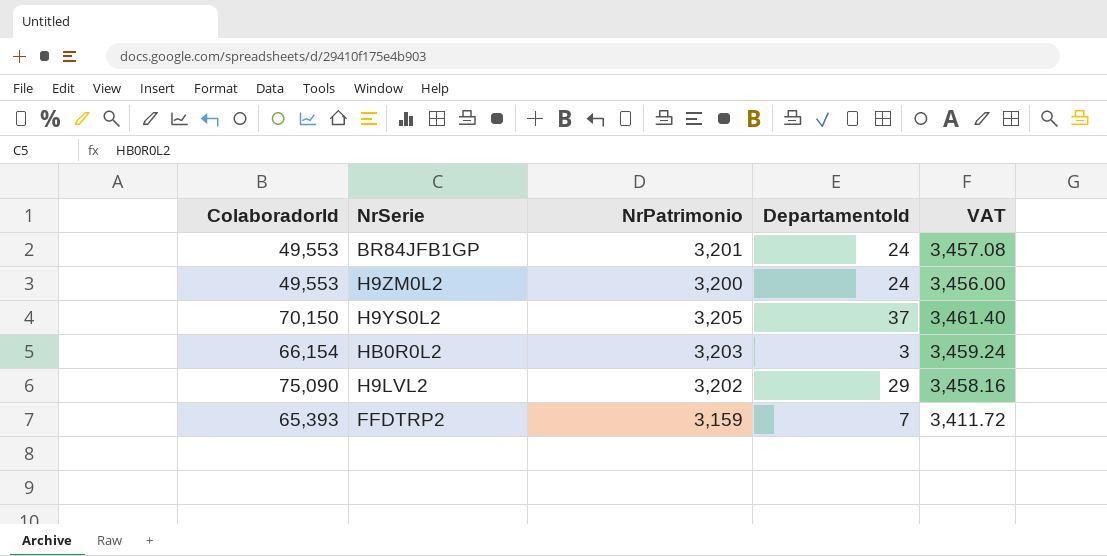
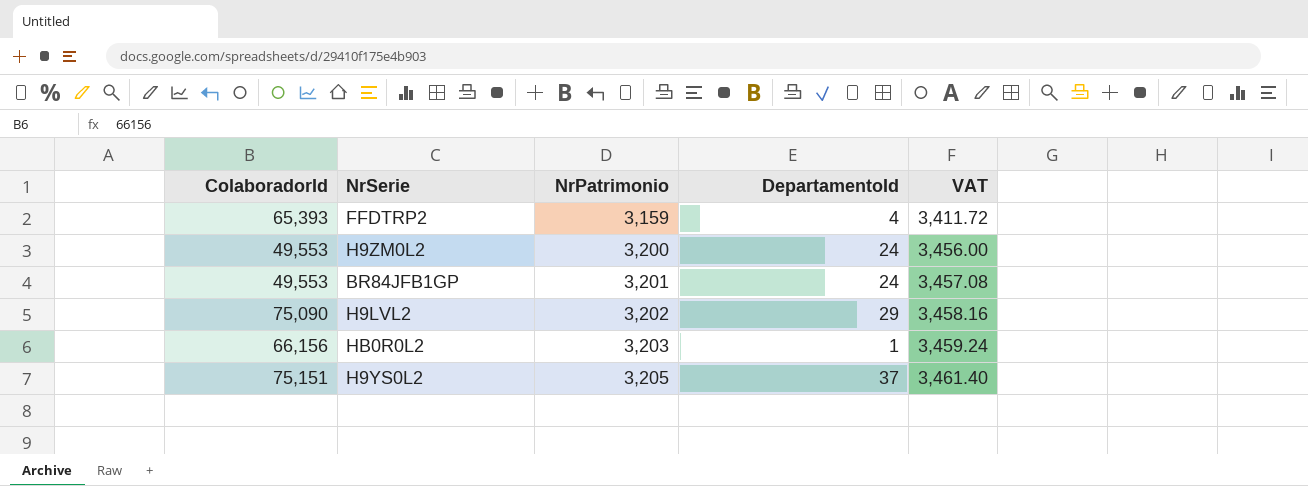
row order: none -> NrPatrimonio ascending
FFDTRP2 | DepartamentoId: 7 -> 4
HB0R0L2 | ColaboradorId: 66,154 -> 66,156
HB0R0L2 | DepartamentoId: 3 -> 1
H9YS0L2 | ColaboradorId: 70,150 -> 75,151

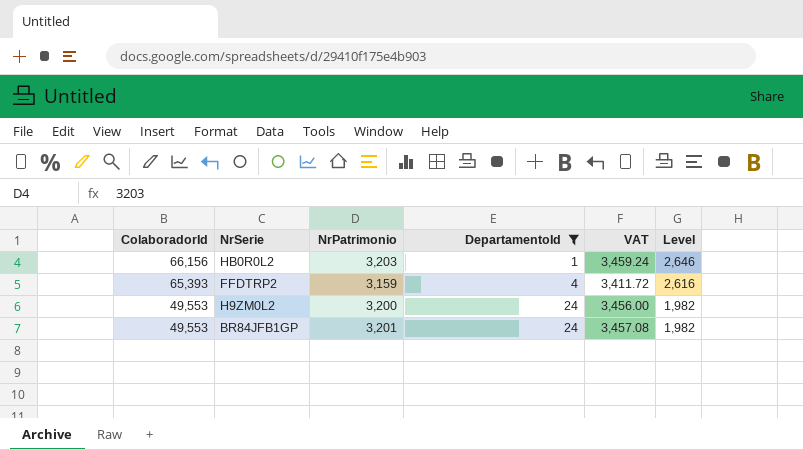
filter: none -> DepartamentoId <= 24
row order: NrPatrimonio ascending -> ColaboradorId descending
column Level | formula: none -> [ColaboradorId] * 0.04

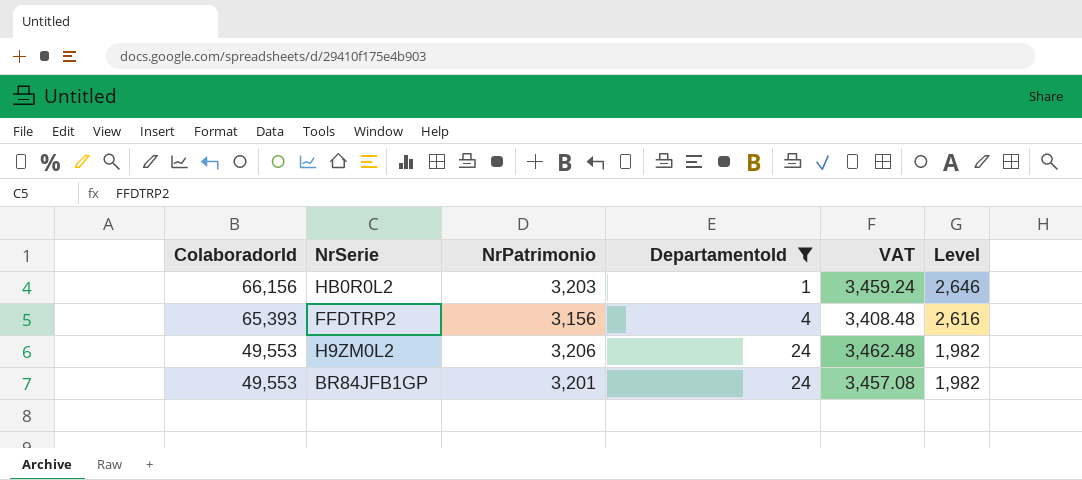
FFDTRP2 | NrPatrimonio: 3,159 -> 3,156
FFDTRP2 | VAT: 3,411.72 -> 3,408.48
H9ZM0L2 | NrPatrimonio: 3,200 -> 3,206
H9ZM0L2 | VAT: 3,456.00 -> 3,462.48

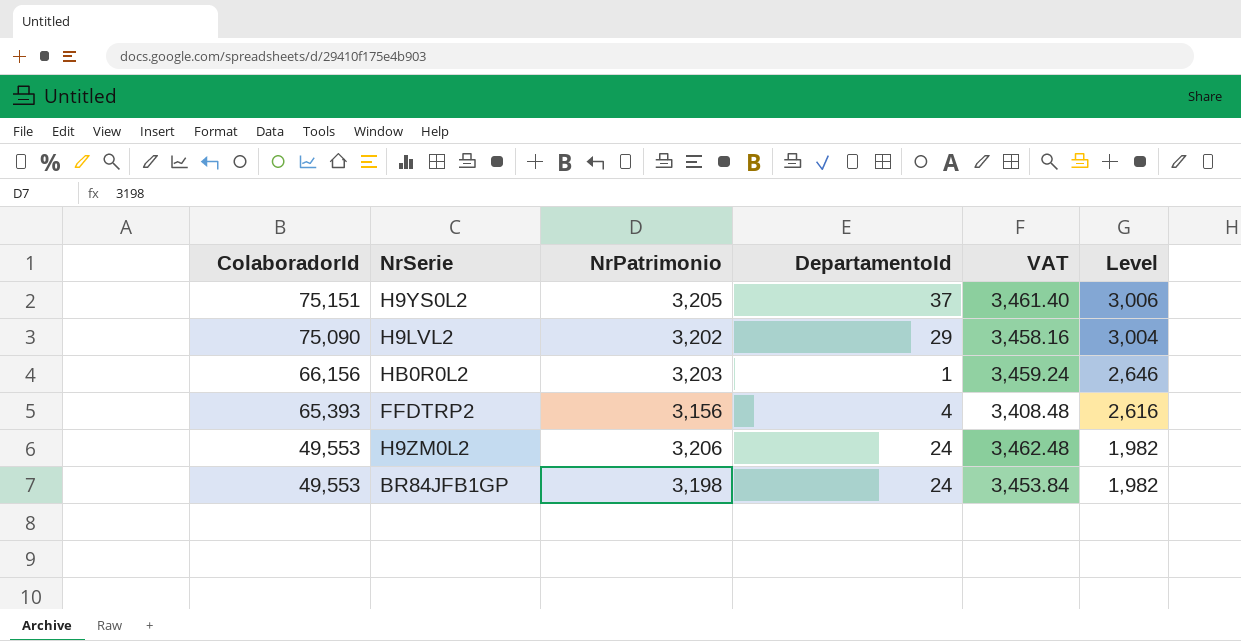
filter: DepartamentoId <= 24 -> none
BR84JFB1GP | NrPatrimonio: 3,201 -> 3,198
BR84JFB1GP | VAT: 3,457.08 -> 3,453.84

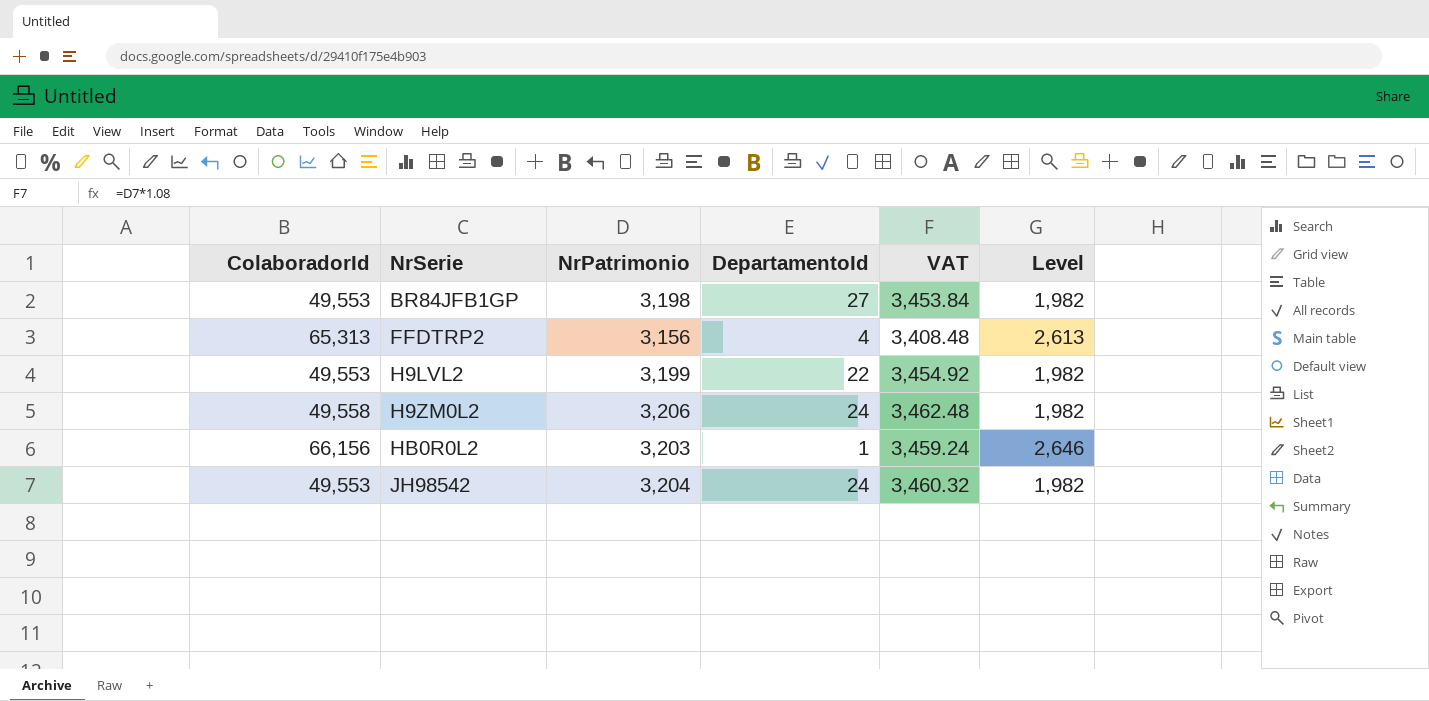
row order: ColaboradorId descending -> NrSerie ascending
row H9YS0L2: 75,151 | 3,205 | 37 | 3,461.40 | 3,006 -> none
BR84JFB1GP | DepartamentoId: 24 -> 27
FFDTRP2 | ColaboradorId: 65,393 -> 65,313
FFDTRP2 | Level: 2,616 -> 2,613
H9LVL2 | ColaboradorId: 75,090 -> 49,553
H9LVL2 | NrPatrimonio: 3,202 -> 3,199
H9LVL2 | DepartamentoId: 29 -> 22
H9LVL2 | VAT: 3,458.16 -> 3,454.92
H9LVL2 | Level: 3,004 -> 1,982
H9ZM0L2 | ColaboradorId: 49,553 -> 49,558
row JH98542: none -> 49,553 | 3,204 | 24 | 3,460.32 | 1,982

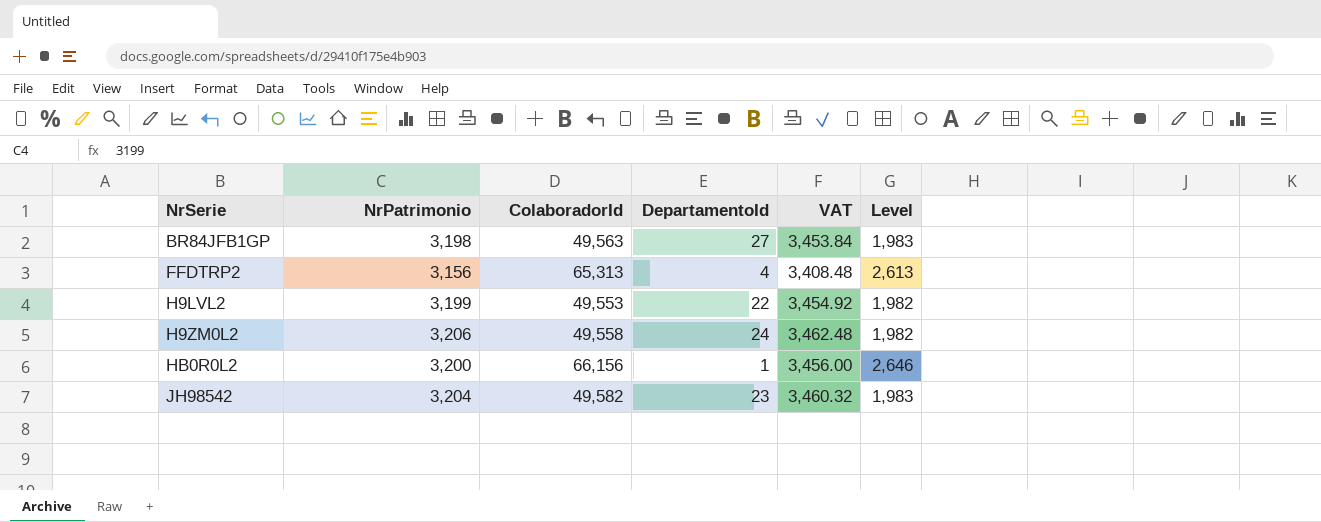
column ColaboradorId | position: 1 -> 3
BR84JFB1GP | ColaboradorId: 49,553 -> 49,563
BR84JFB1GP | Level: 1,982 -> 1,983
HB0R0L2 | NrPatrimonio: 3,203 -> 3,200
HB0R0L2 | VAT: 3,459.24 -> 3,456.00
JH98542 | ColaboradorId: 49,553 -> 49,582
JH98542 | DepartamentoId: 24 -> 23
JH98542 | Level: 1,982 -> 1,983

